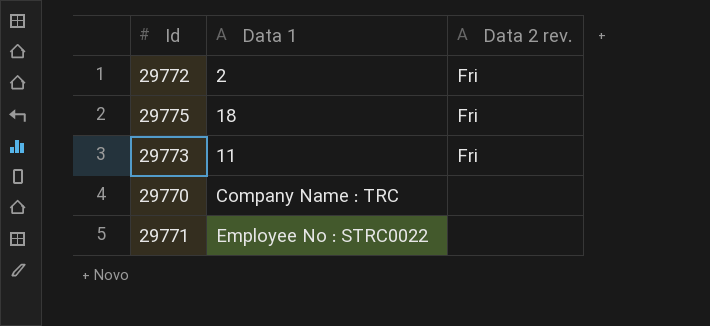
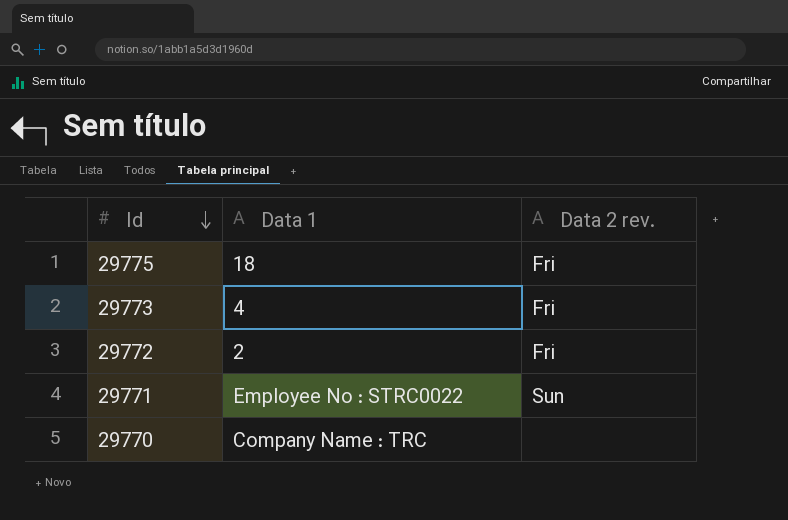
row order: none -> Id descending
29773 | Data 1: 11 -> 4
29771 | Data 2 rev.: none -> Sun

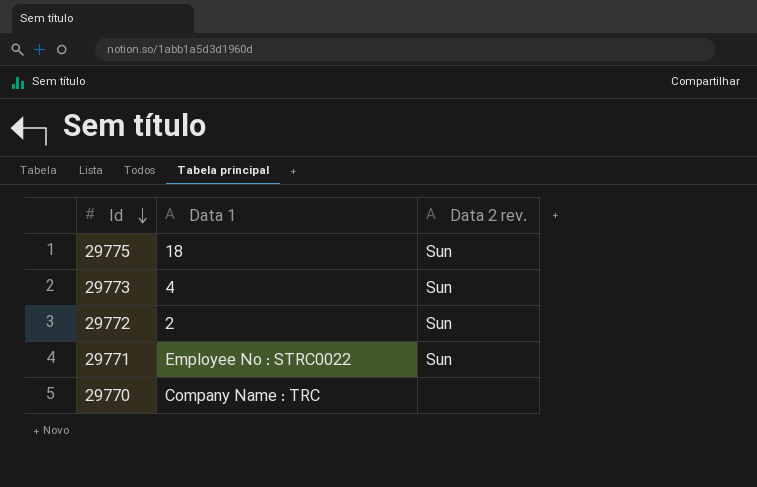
29775 | Data 2 rev.: Fri -> Sun
29773 | Data 2 rev.: Fri -> Sun
29772 | Data 2 rev.: Fri -> Sun

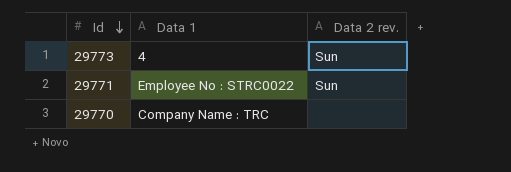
row 29775: 18 | Sun -> none
row 29772: 2 | Sun -> none

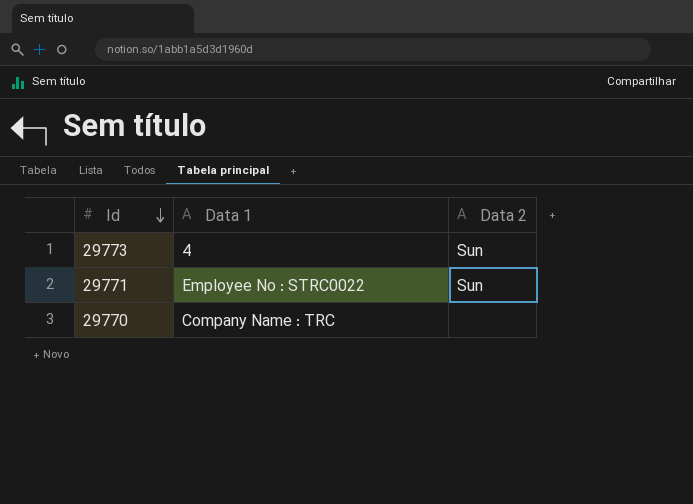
column name: Data 2 rev. -> Data 2

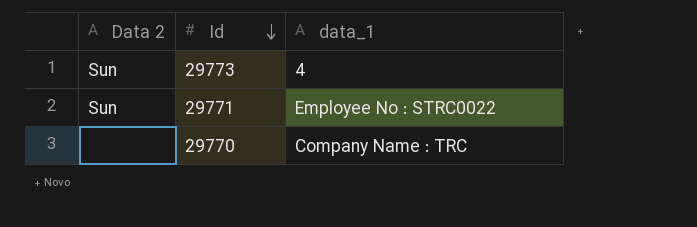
column Data 2 | position: 3 -> 1
column name: Data 1 -> data_1

